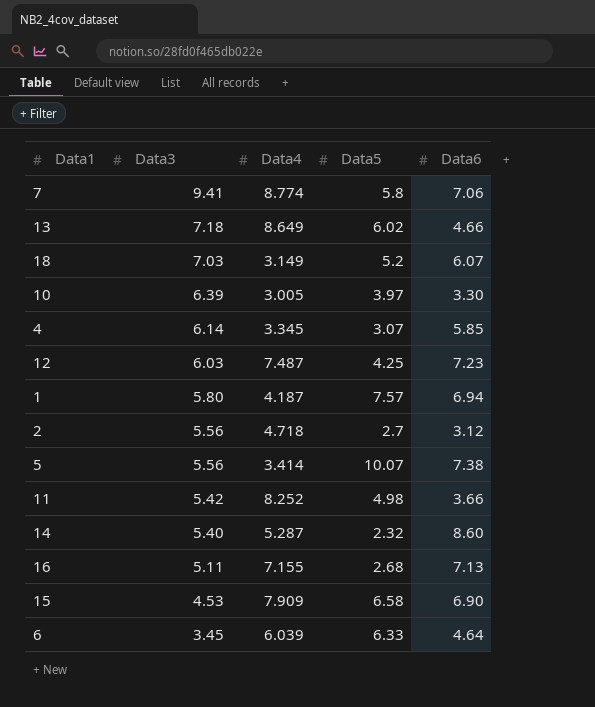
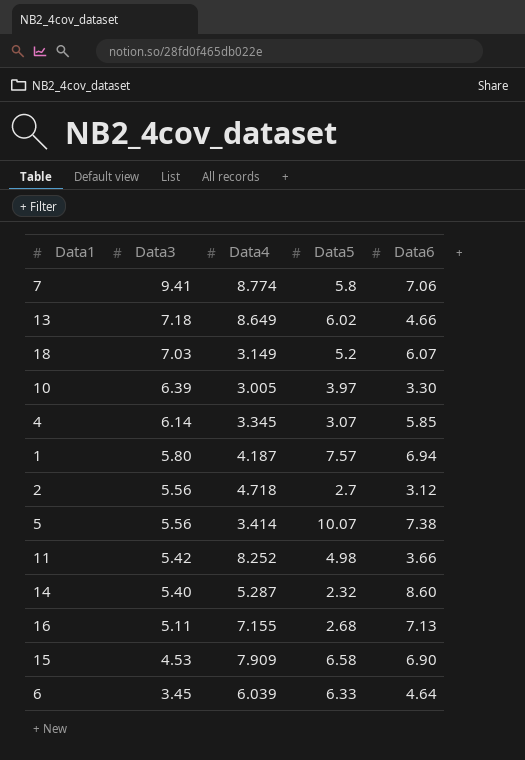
row 12: 6.03 | 7.487 | 4.25 | 7.23 -> none

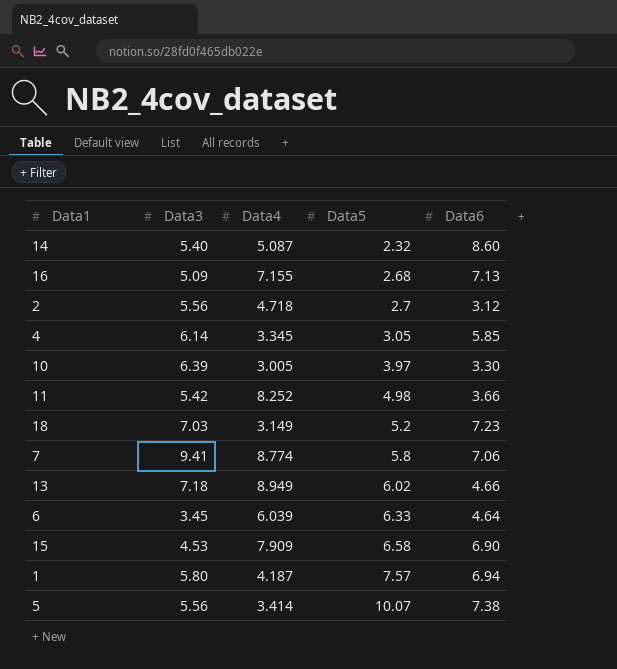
row order: Data3 descending -> Data5 ascending
14 | Data4: 5.287 -> 5.087
16 | Data3: 5.11 -> 5.09
4 | Data5: 3.07 -> 3.05
18 | Data6: 6.07 -> 7.23
13 | Data4: 8.649 -> 8.949

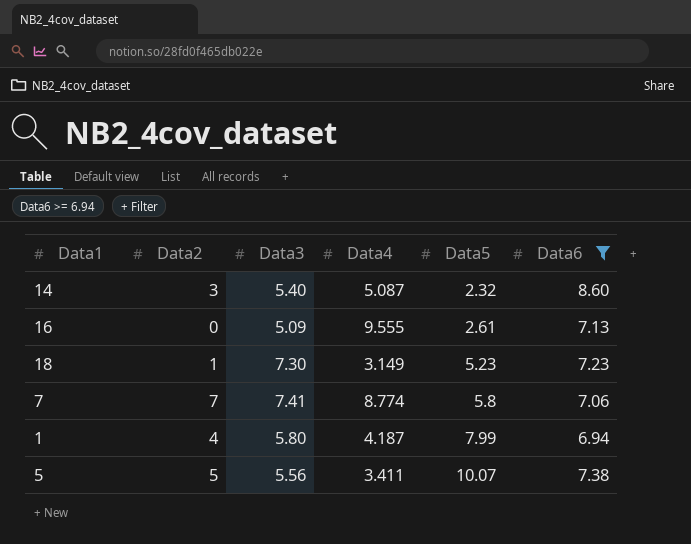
filter: none -> Data6 >= 6.94
column Data2 | position: none -> 2
16 | Data4: 7.155 -> 9.555
16 | Data5: 2.68 -> 2.61
18 | Data3: 7.03 -> 7.30
18 | Data5: 5.2 -> 5.23
7 | Data3: 9.41 -> 7.41
1 | Data5: 7.57 -> 7.99
5 | Data4: 3.414 -> 3.411

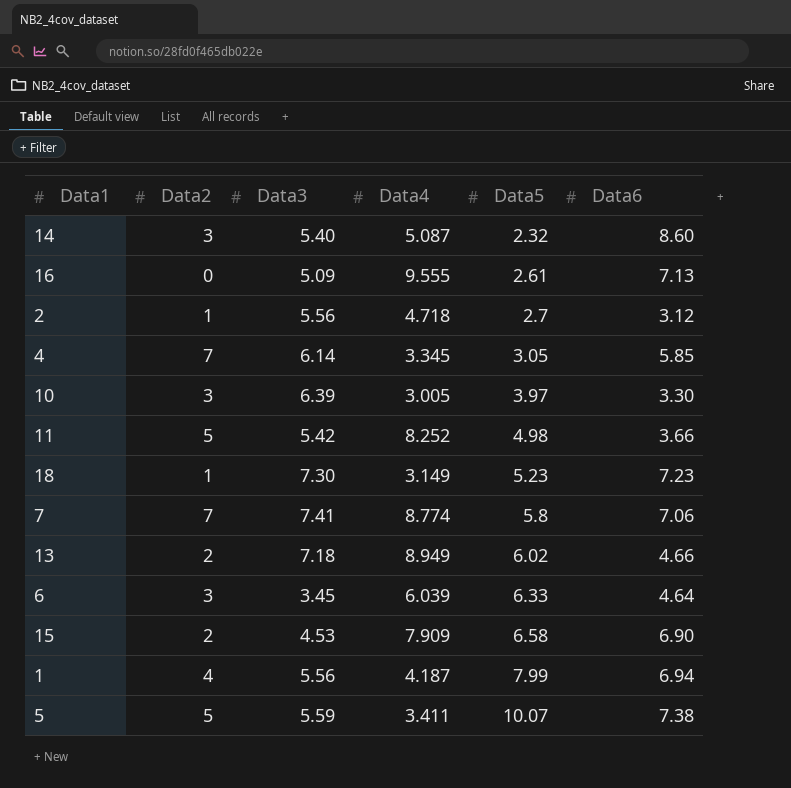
filter: Data6 >= 6.94 -> none
1 | Data3: 5.80 -> 5.56
5 | Data3: 5.56 -> 5.59

